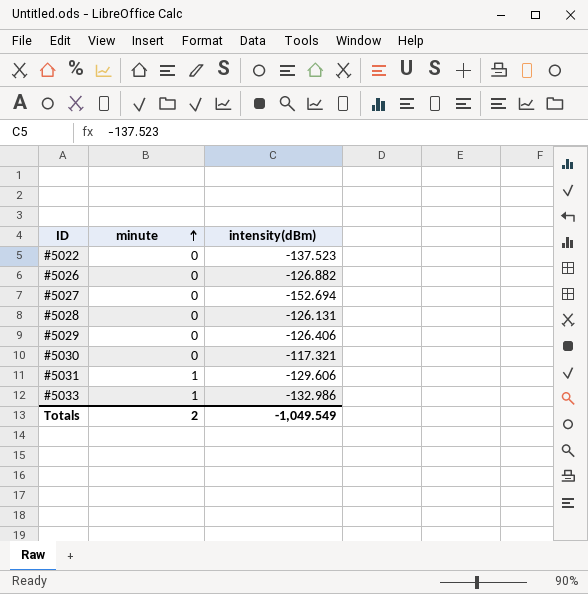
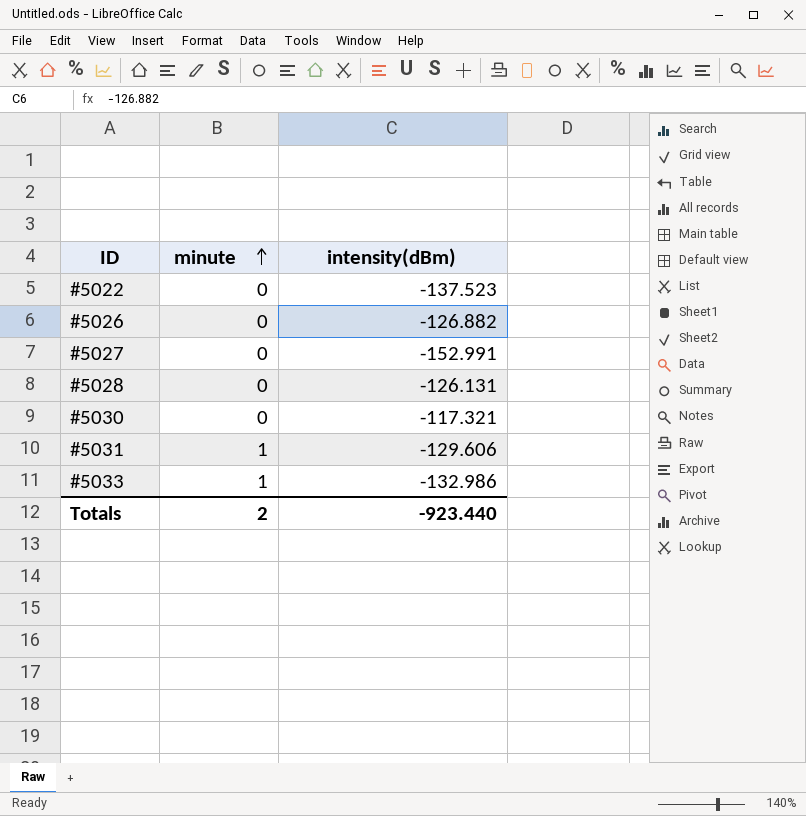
row #5029: 0 | -126.406 -> none
#5027 | intensity(dBm): -152.694 -> -152.991
Totals | intensity(dBm): -1,049.549 -> -923.440

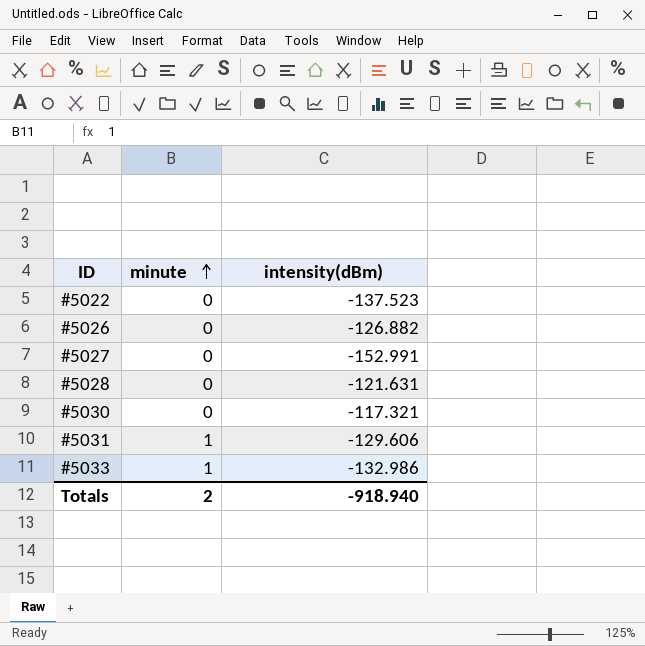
#5028 | intensity(dBm): -126.131 -> -121.631
Totals | intensity(dBm): -923.440 -> -918.940

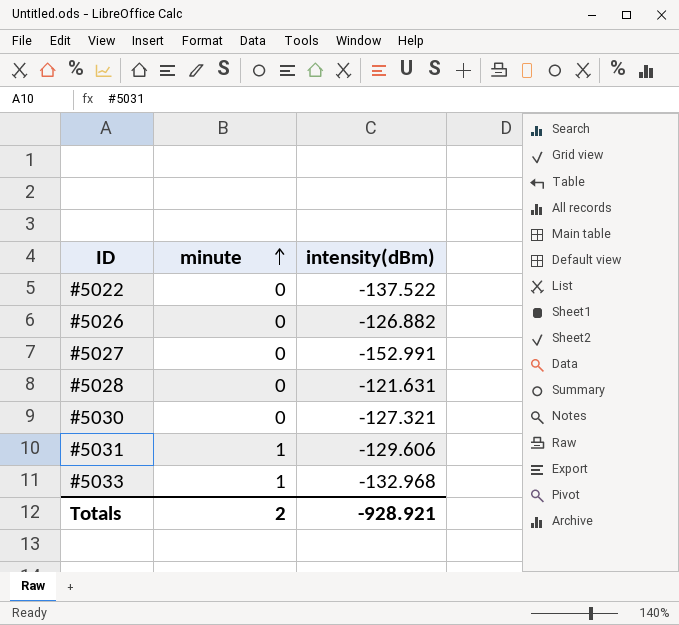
#5022 | intensity(dBm): -137.523 -> -137.522
#5030 | intensity(dBm): -117.321 -> -127.321
#5033 | intensity(dBm): -132.986 -> -132.968
Totals | intensity(dBm): -918.940 -> -928.921

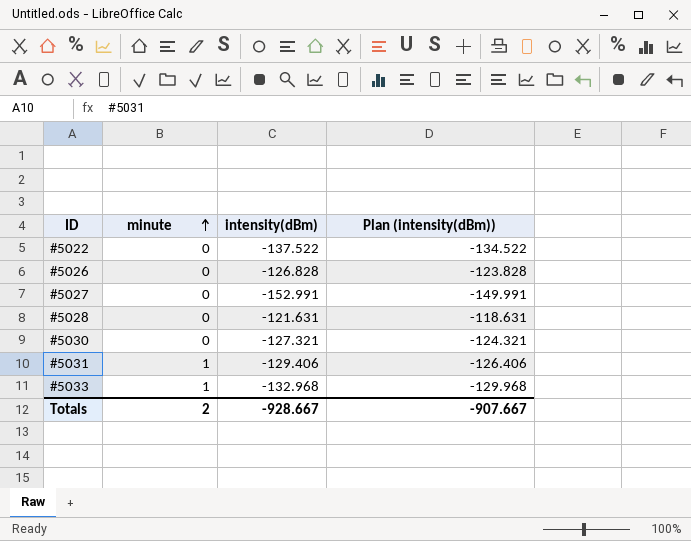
column Plan (intensity(dBm)) | formula: none -> [intensity(dBm)] + 3
#5026 | intensity(dBm): -126.882 -> -126.828
#5031 | intensity(dBm): -129.606 -> -129.406
Totals | intensity(dBm): -928.921 -> -928.667

